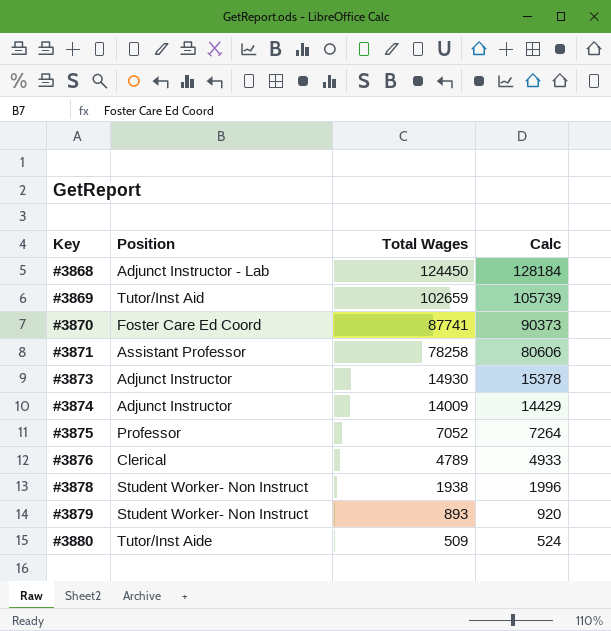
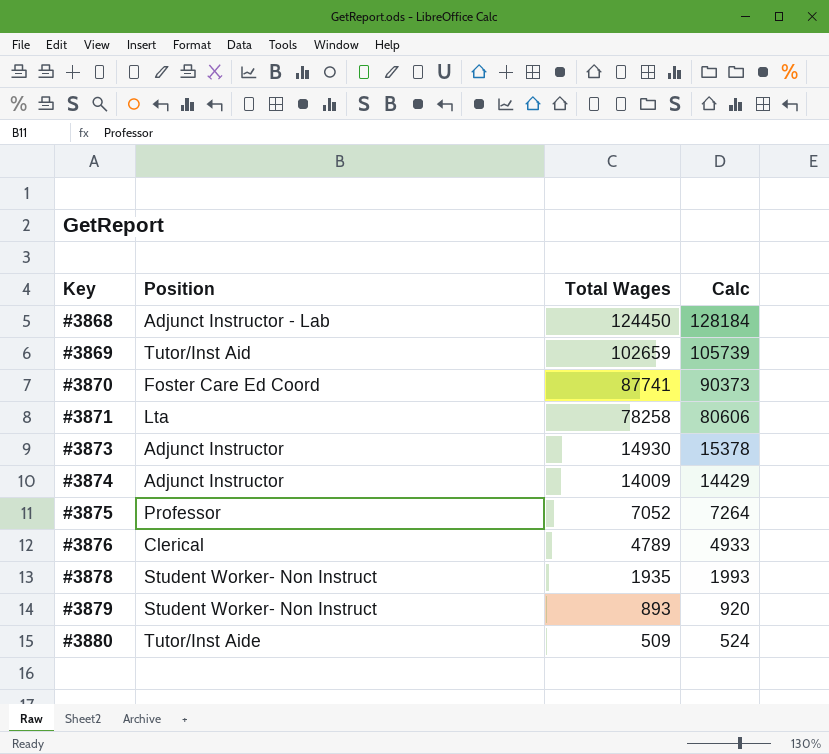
#3871 | Position: Assistant Professor -> Lta
#3878 | Total Wages: 1938 -> 1935
#3878 | Calc: 1996 -> 1993

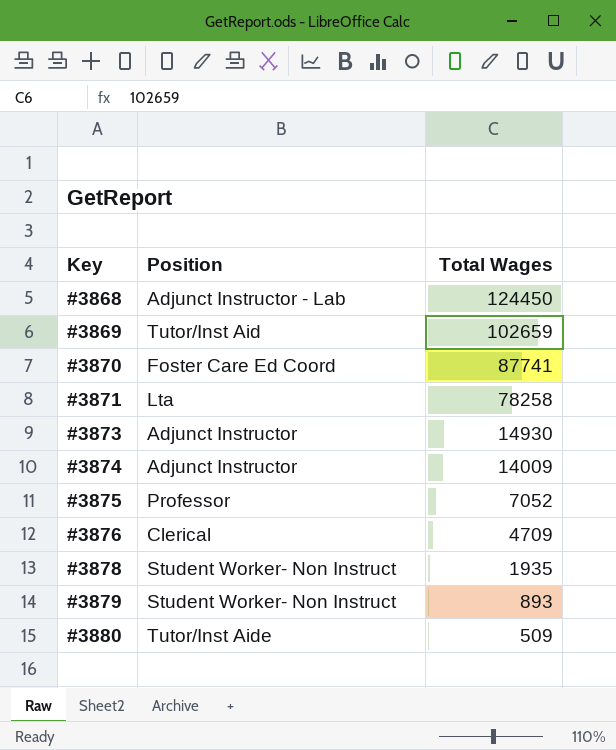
column Calc | formula: [Total Wages] * 1.03 -> none
#3876 | Total Wages: 4789 -> 4709

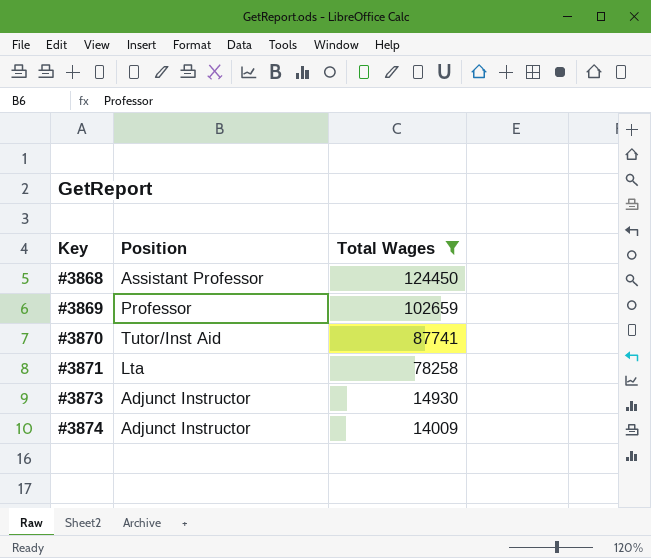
filter: none -> Total Wages >= 14009
#3868 | Position: Adjunct Instructor - Lab -> Assistant Professor
#3869 | Position: Tutor/Inst Aid -> Professor
#3870 | Position: Foster Care Ed Coord -> Tutor/Inst Aid

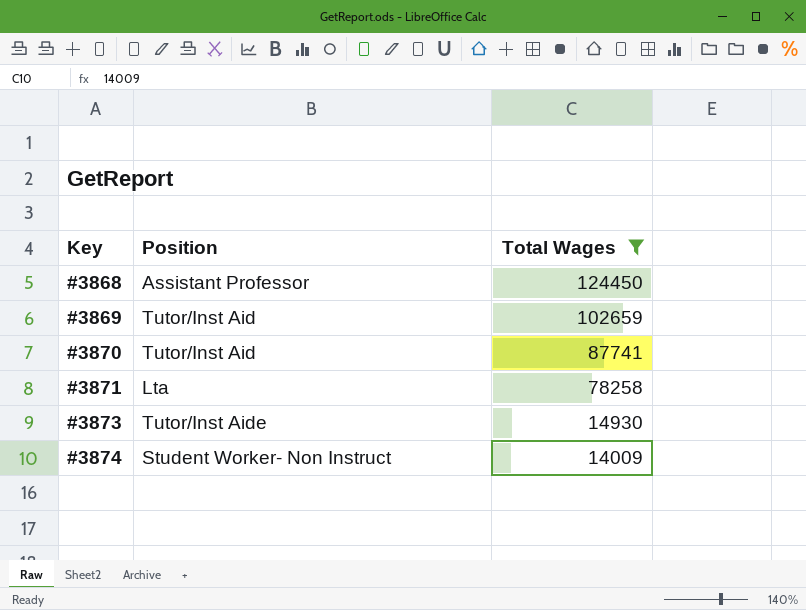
#3869 | Position: Professor -> Tutor/Inst Aid
#3873 | Position: Adjunct Instructor -> Tutor/Inst Aide
#3874 | Position: Adjunct Instructor -> Student Worker- Non Instruct

